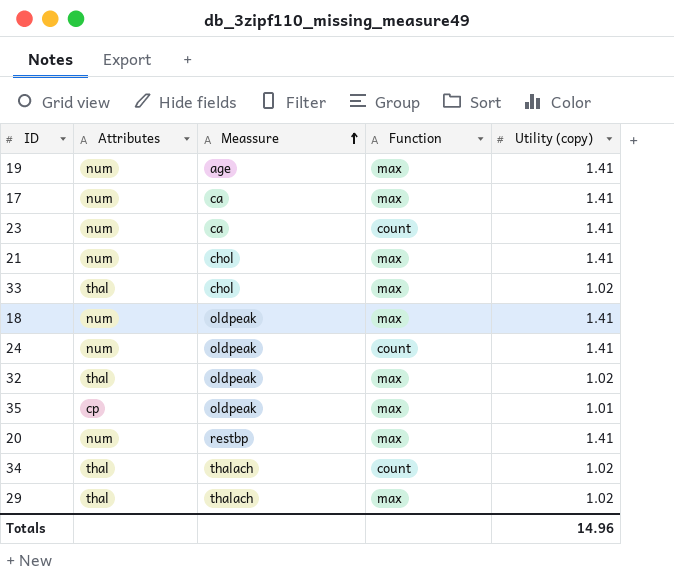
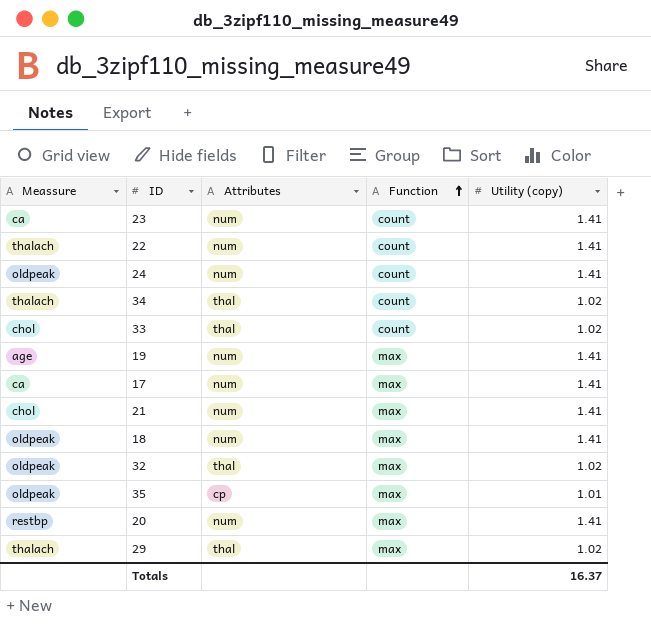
row order: Meassure ascending -> Function ascending
column Meassure | position: 3 -> 1
row 22: none -> thalach | num | count | 1.41
33 | Function: max -> count
Totals | Utility (copy): 14.96 -> 16.37

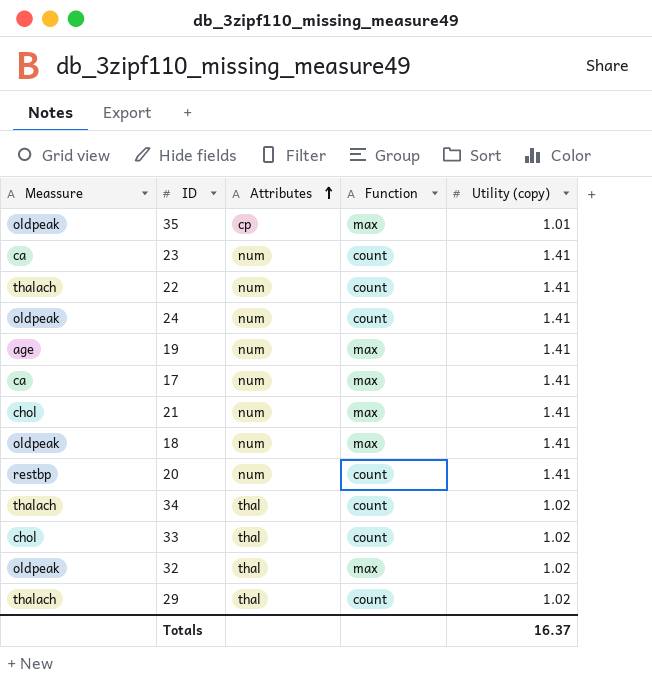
row order: Function ascending -> Attributes ascending
20 | Function: max -> count
29 | Function: max -> count

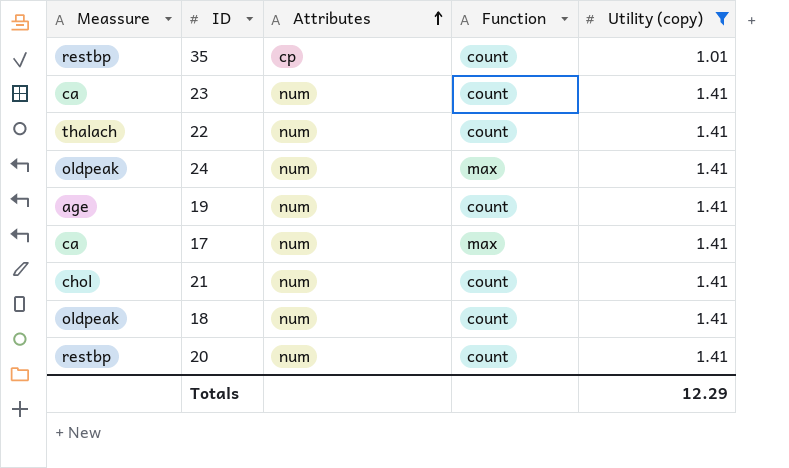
filter: none -> Utility (copy) != 1.02
35 | Meassure: oldpeak -> restbp
35 | Function: max -> count
24 | Function: count -> max
19 | Function: max -> count
21 | Function: max -> count
18 | Function: max -> count
Totals | Utility (copy): 16.37 -> 12.29

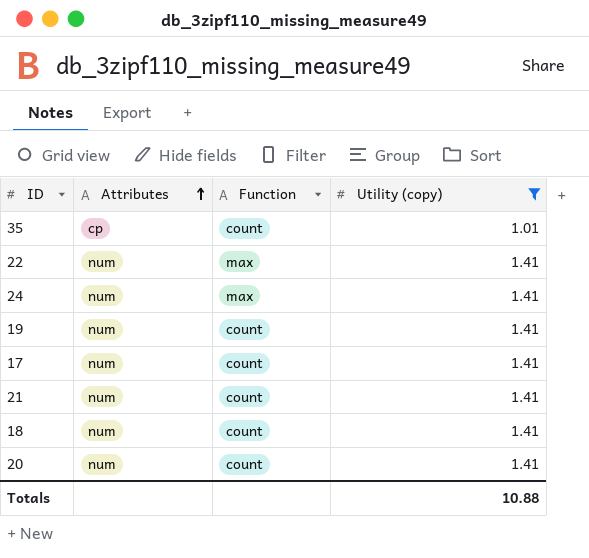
column Meassure | position: 1 -> none
row 23: ca | num | count | 1.41 -> none
22 | Function: count -> max
17 | Function: max -> count
Totals | Utility (copy): 12.29 -> 10.88

